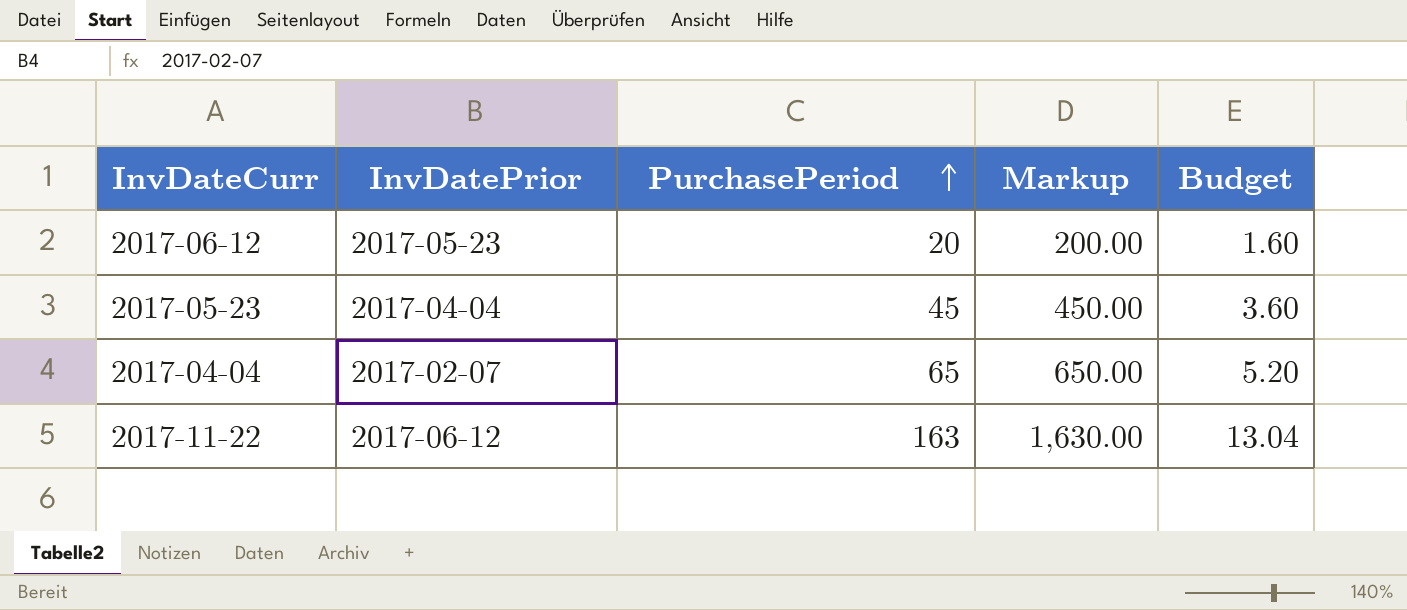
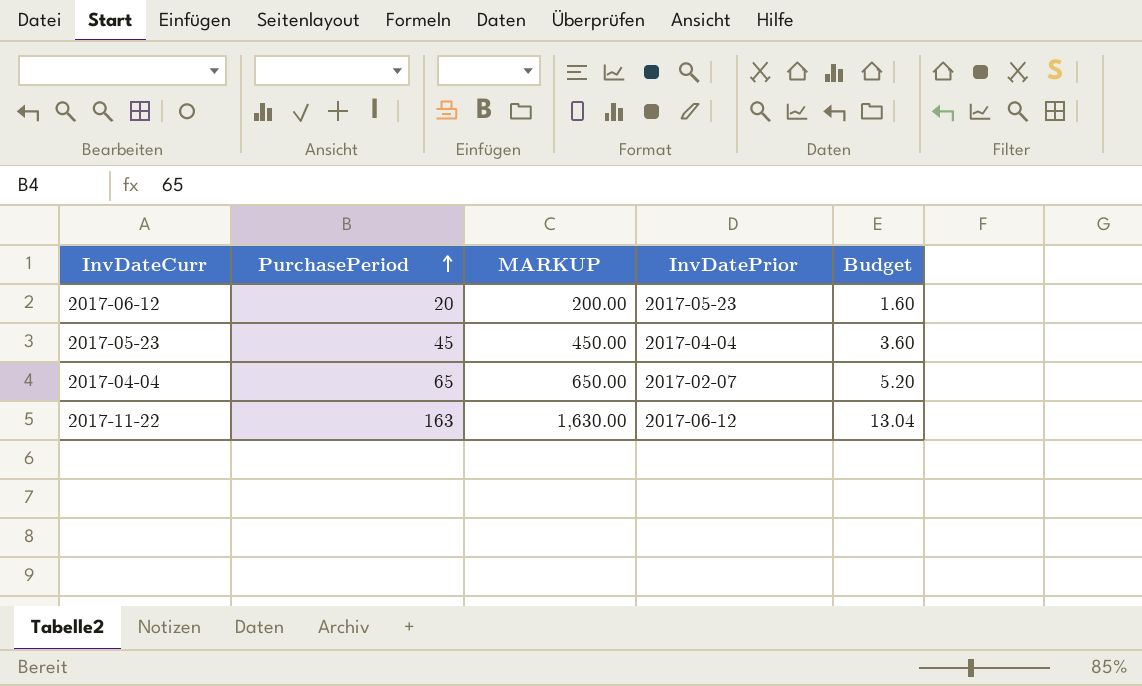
column name: Markup -> MARKUP
column InvDatePrior | position: 2 -> 4

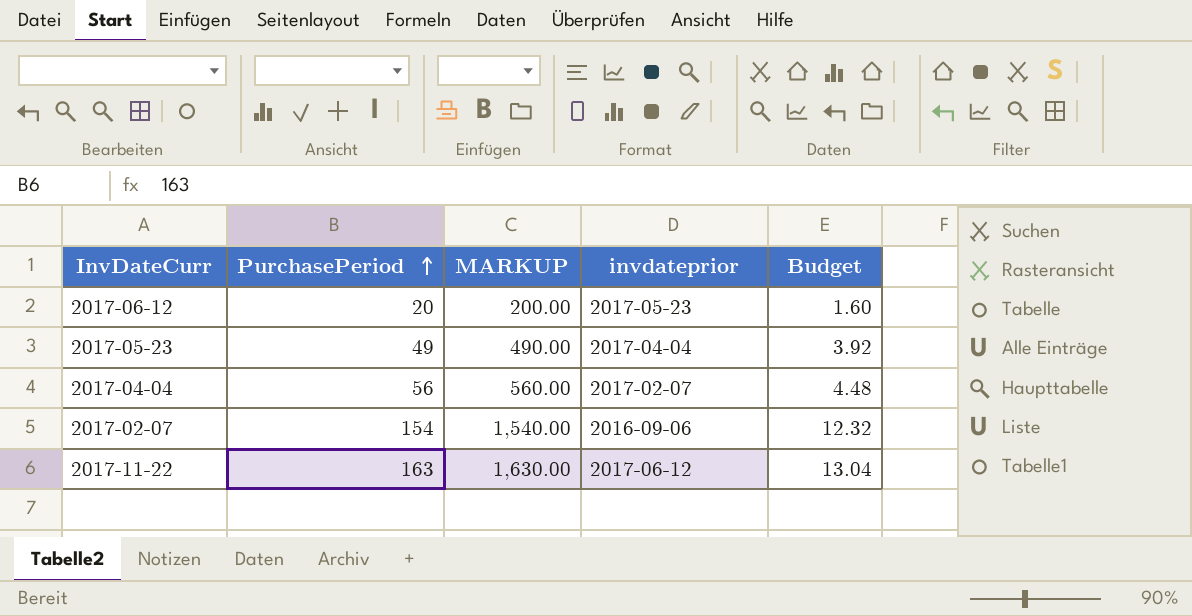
column name: InvDatePrior -> invdateprior
2017-05-23 | PurchasePeriod: 45 -> 49
2017-05-23 | MARKUP: 450.00 -> 490.00
2017-05-23 | Budget: 3.60 -> 3.92
2017-04-04 | PurchasePeriod: 65 -> 56
2017-04-04 | MARKUP: 650.00 -> 560.00
2017-04-04 | Budget: 5.20 -> 4.48
row 2017-02-07: none -> 154 | 1,540.00 | 2016-09-06 | 12.32

